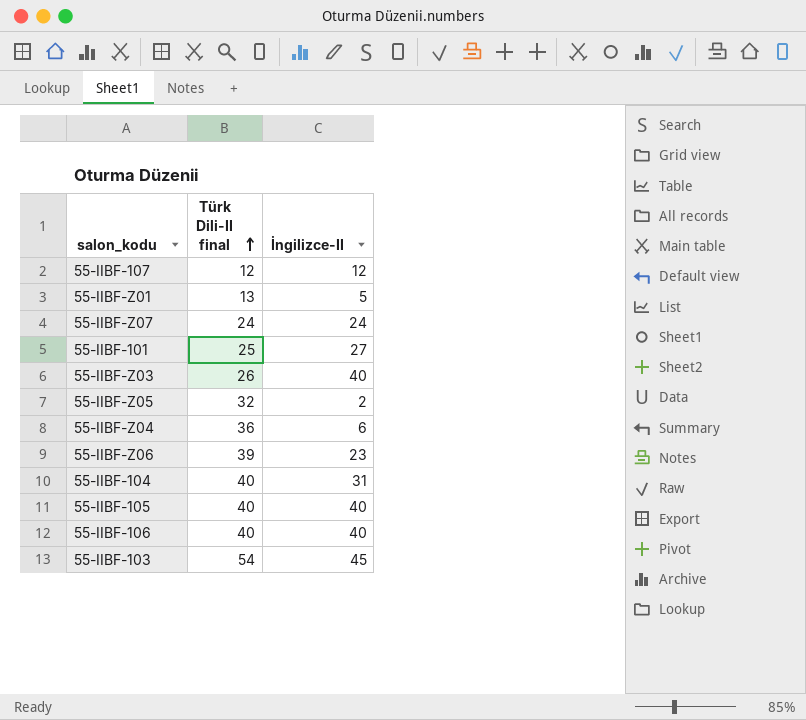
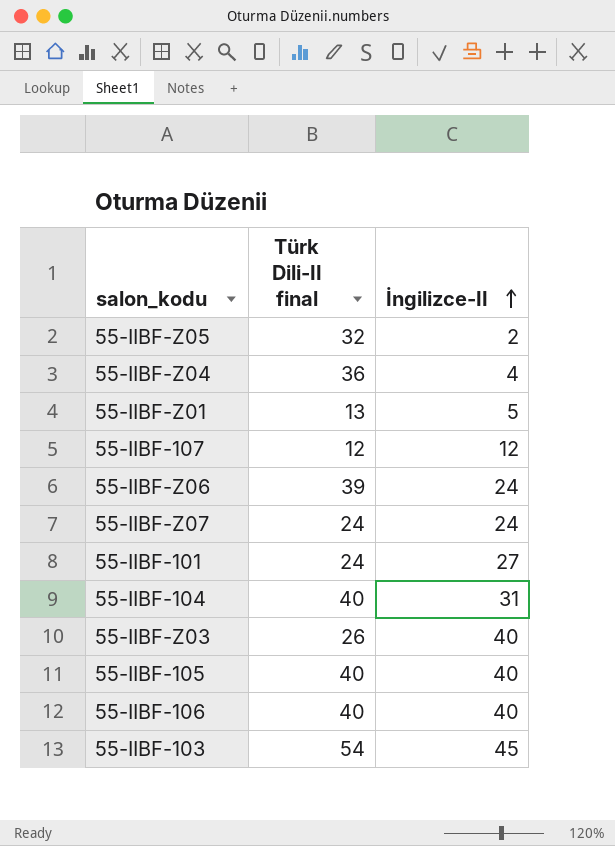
row order: Türk Dili-II final ascending -> İngilizce-II ascending
55-IIBF-Z04 | İngilizce-II: 6 -> 4
55-IIBF-Z06 | İngilizce-II: 23 -> 24
55-IIBF-101 | Türk Dili-II final: 25 -> 24

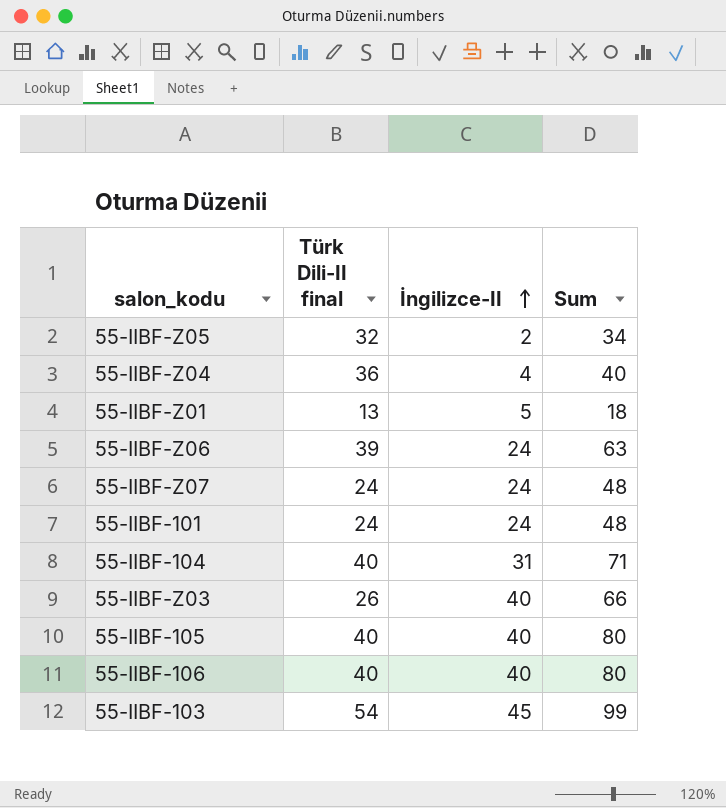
column Sum | formula: none -> [Türk Dili-II final] + [İngilizce-II]
row 55-IIBF-107: 12 | 12 -> none
55-IIBF-101 | İngilizce-II: 27 -> 24

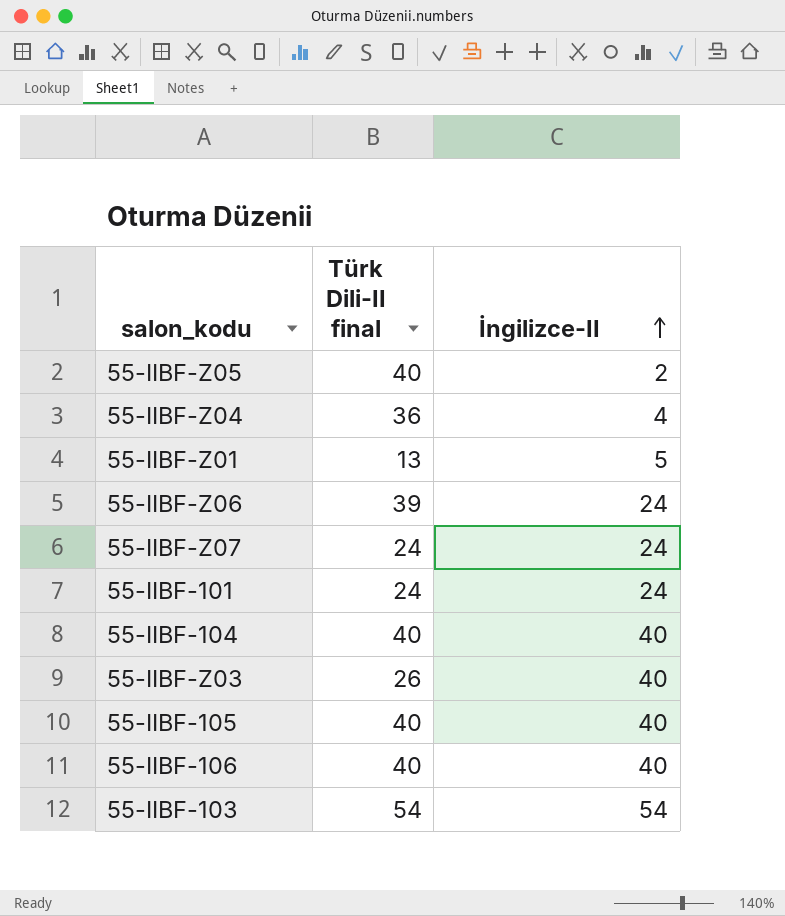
column Sum | formula: [Türk Dili-II final] + [İngilizce-II] -> none
55-IIBF-Z05 | Türk Dili-II final: 32 -> 40
55-IIBF-104 | İngilizce-II: 31 -> 40
55-IIBF-103 | İngilizce-II: 45 -> 54

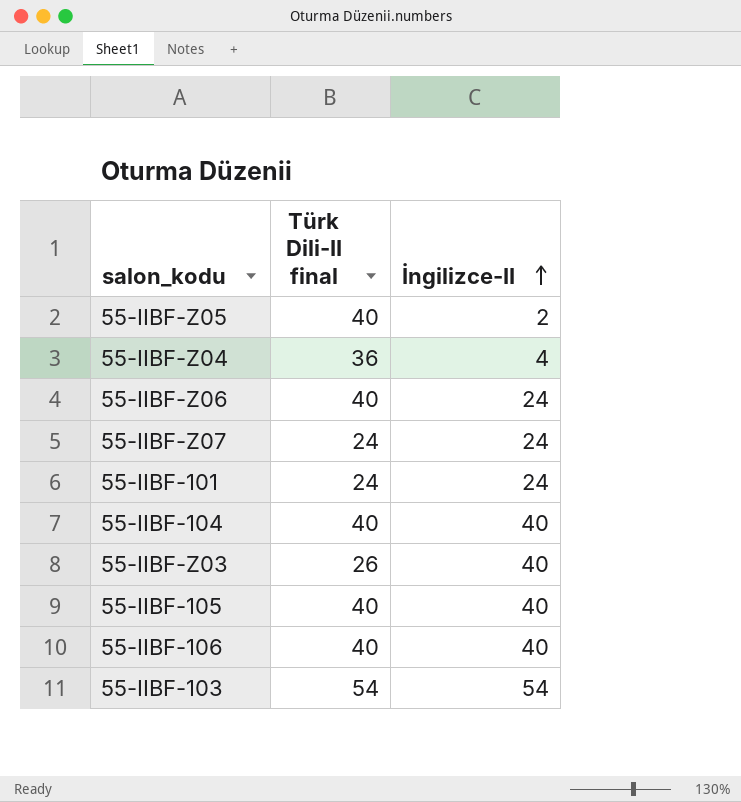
row 55-IIBF-Z01: 13 | 5 -> none
55-IIBF-Z06 | Türk Dili-II final: 39 -> 40

